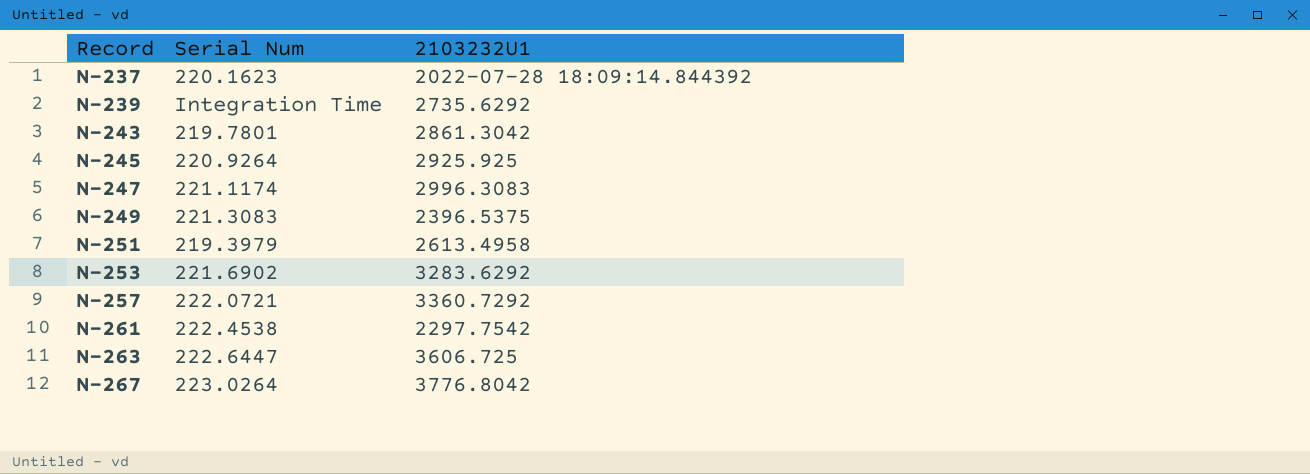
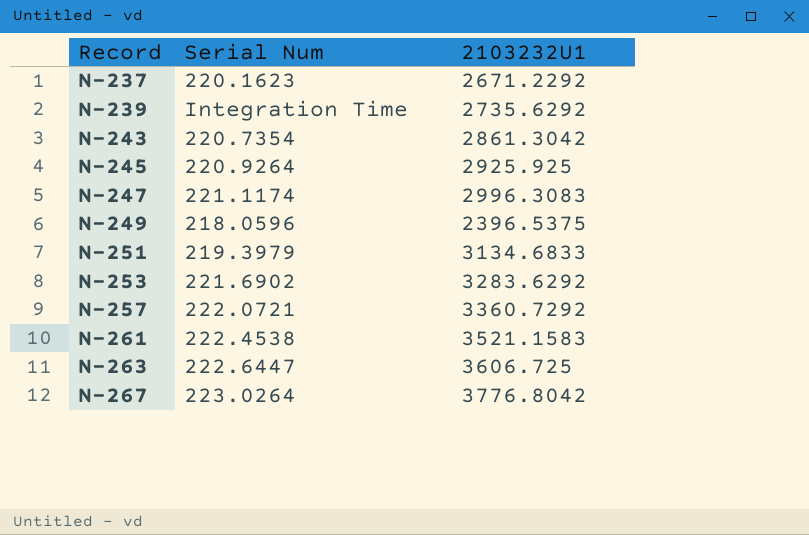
N-237 | 2103232U1: 2022-07-28 18:09:14.844392 -> 2671.2292
N-243 | Serial Num: 219.7801 -> 220.7354
N-249 | Serial Num: 221.3083 -> 218.0596
N-251 | 2103232U1: 2613.4958 -> 3134.6833
N-261 | 2103232U1: 2297.7542 -> 3521.1583

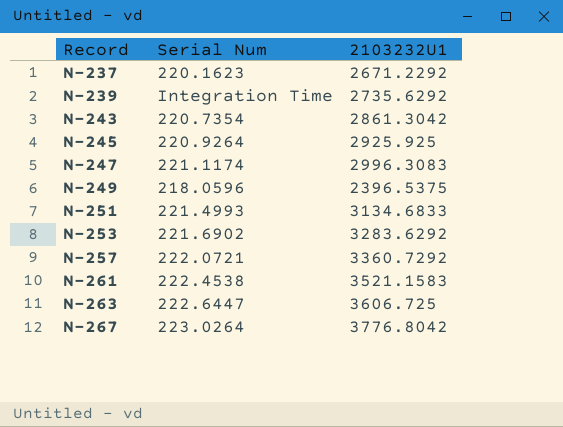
N-251 | Serial Num: 219.3979 -> 221.4993

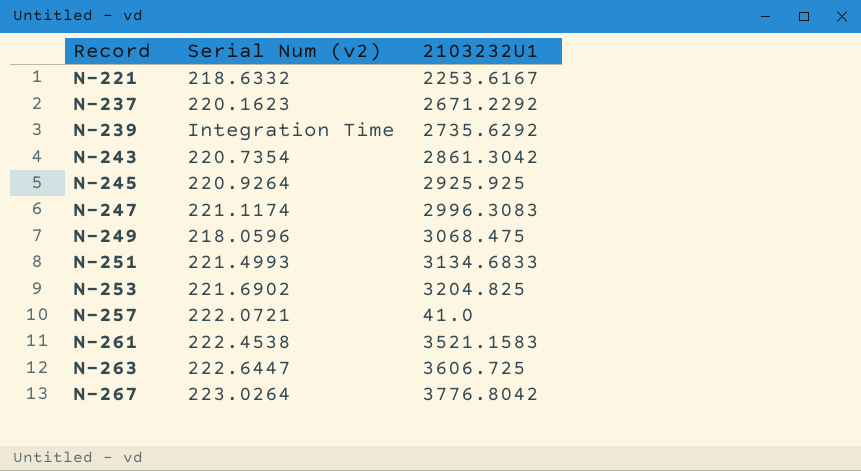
column name: Serial Num -> Serial Num (v2)
row N-221: none -> 218.6332 | 2253.6167
N-249 | 2103232U1: 2396.5375 -> 3068.475
N-253 | 2103232U1: 3283.6292 -> 3204.825
N-257 | 2103232U1: 3360.7292 -> 41.0

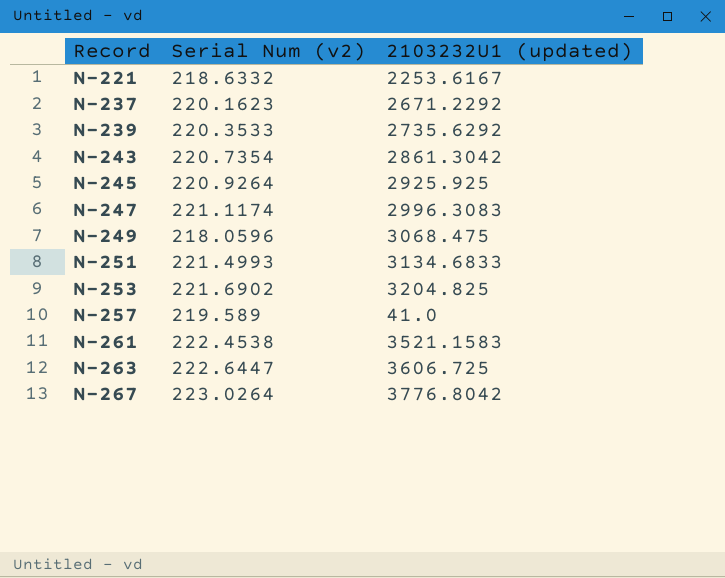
column name: 2103232U1 -> 2103232U1 (updated)
N-239 | Serial Num (v2): Integration Time -> 220.3533
N-257 | Serial Num (v2): 222.0721 -> 219.589

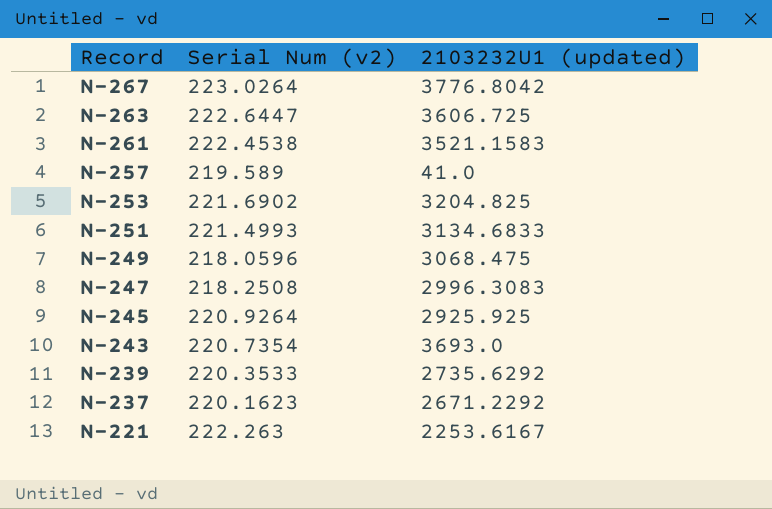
row order: Record ascending -> Record descending
N-247 | Serial Num (v2): 221.1174 -> 218.2508
N-243 | 2103232U1 (updated): 2861.3042 -> 3693.0
N-221 | Serial Num (v2): 218.6332 -> 222.263

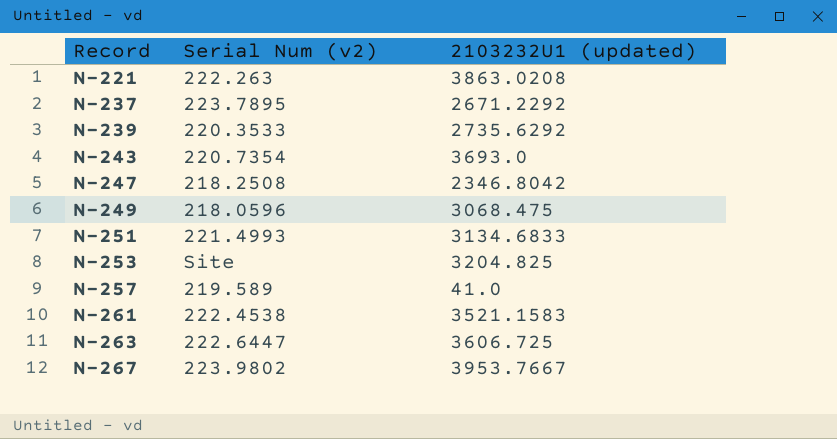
row order: Record descending -> Record ascending
row N-245: 220.9264 | 2925.925 -> none
N-221 | 2103232U1 (updated): 2253.6167 -> 3863.0208
N-237 | Serial Num (v2): 220.1623 -> 223.7895
N-247 | 2103232U1 (updated): 2996.3083 -> 2346.8042
N-253 | Serial Num (v2): 221.6902 -> Site
N-267 | Serial Num (v2): 223.0264 -> 223.9802
N-267 | 2103232U1 (updated): 3776.8042 -> 3953.7667

